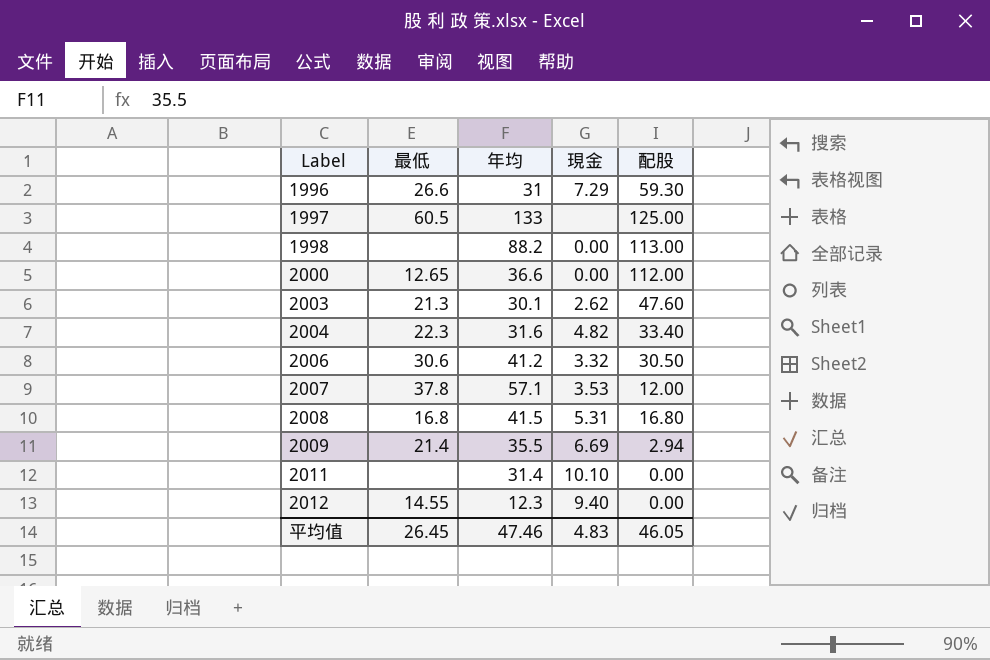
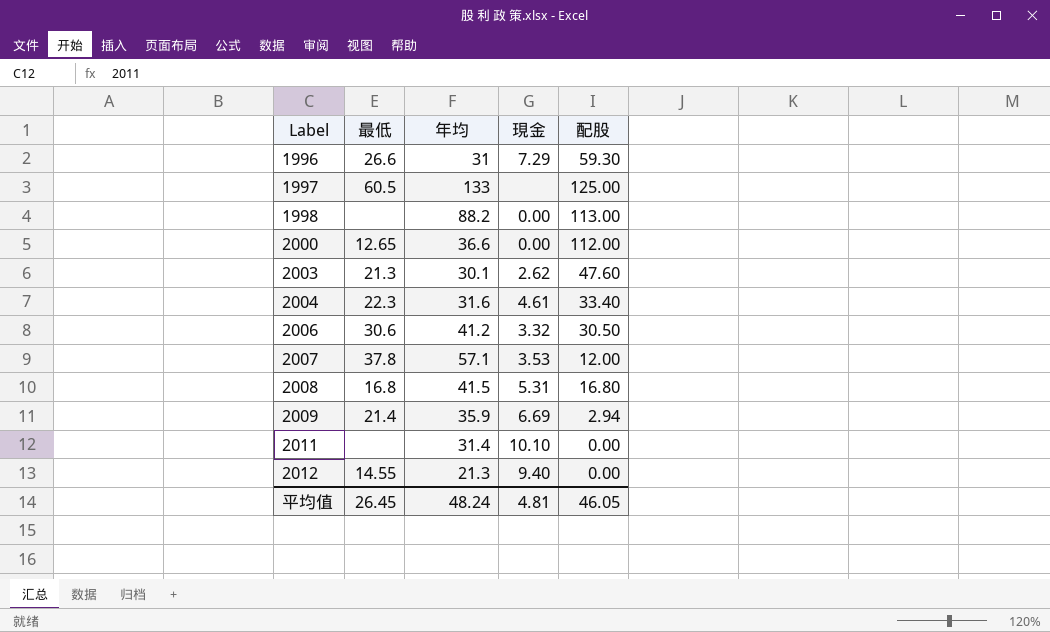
2004 | 現金: 4.82 -> 4.61
2009 | 年均: 35.5 -> 35.9
2012 | 年均: 12.3 -> 21.3
平均值 | 年均: 47.46 -> 48.24
平均值 | 現金: 4.83 -> 4.81

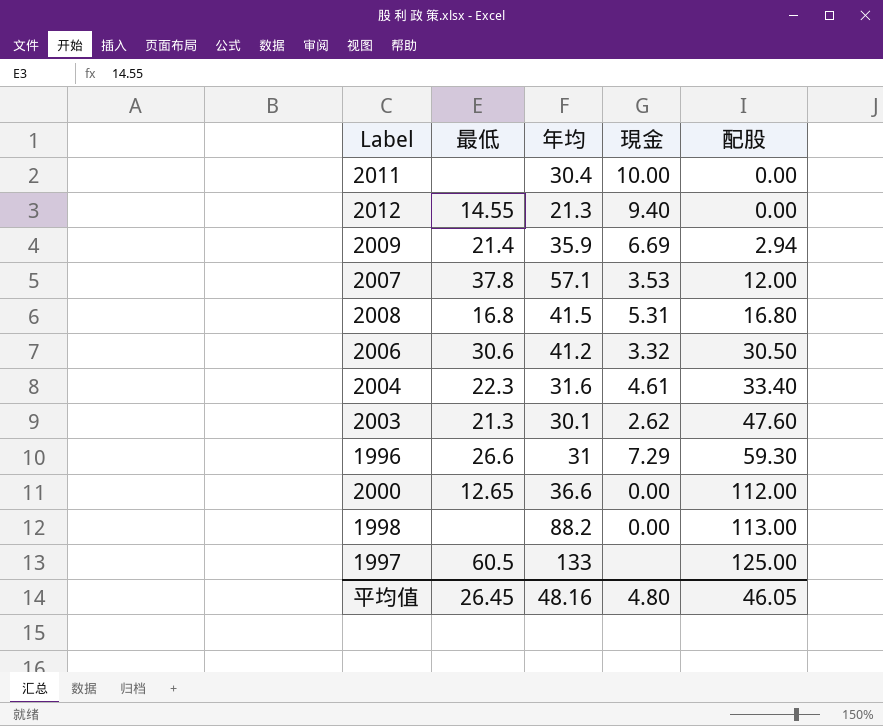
row order: Label ascending -> 配股 ascending
2011 | 年均: 31.4 -> 30.4
2011 | 現金: 10.10 -> 10.00
平均值 | 年均: 48.24 -> 48.16
平均值 | 現金: 4.81 -> 4.80

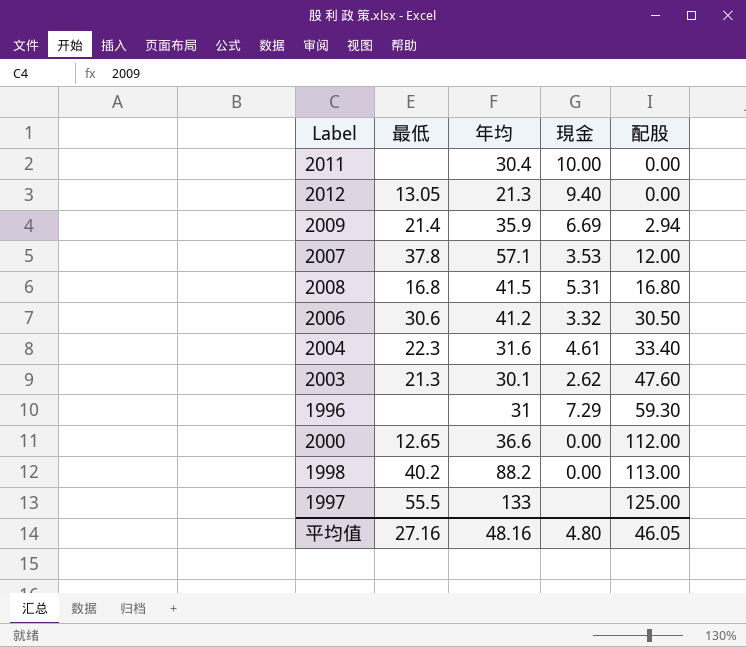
2012 | 最低: 14.55 -> 13.05
1996 | 最低: 26.6 -> none
1998 | 最低: none -> 40.2
1997 | 最低: 60.5 -> 55.5
平均值 | 最低: 26.45 -> 27.16

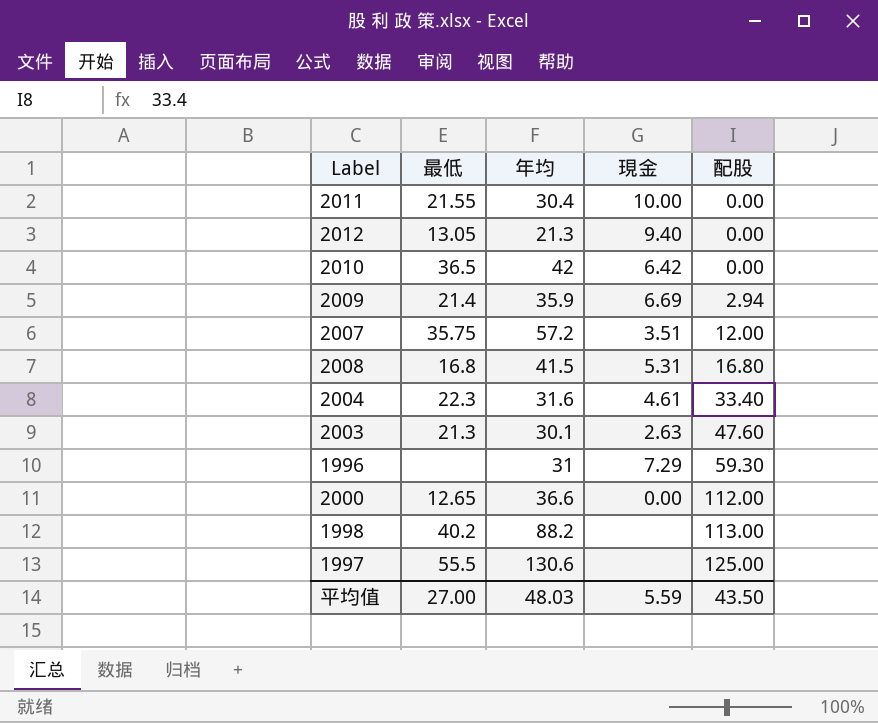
row 2006: 30.6 | 41.2 | 3.32 | 30.50 -> none
2011 | 最低: none -> 21.55
row 2010: none -> 36.5 | 42 | 6.42 | 0.00
2007 | 最低: 37.8 -> 35.75
2007 | 年均: 57.1 -> 57.2
2007 | 現金: 3.53 -> 3.51
2003 | 現金: 2.62 -> 2.63
1998 | 現金: 0.00 -> none
1997 | 年均: 133 -> 130.6
平均值 | 最低: 27.16 -> 27.00
平均值 | 年均: 48.16 -> 48.03
平均值 | 現金: 4.80 -> 5.59
平均值 | 配股: 46.05 -> 43.50

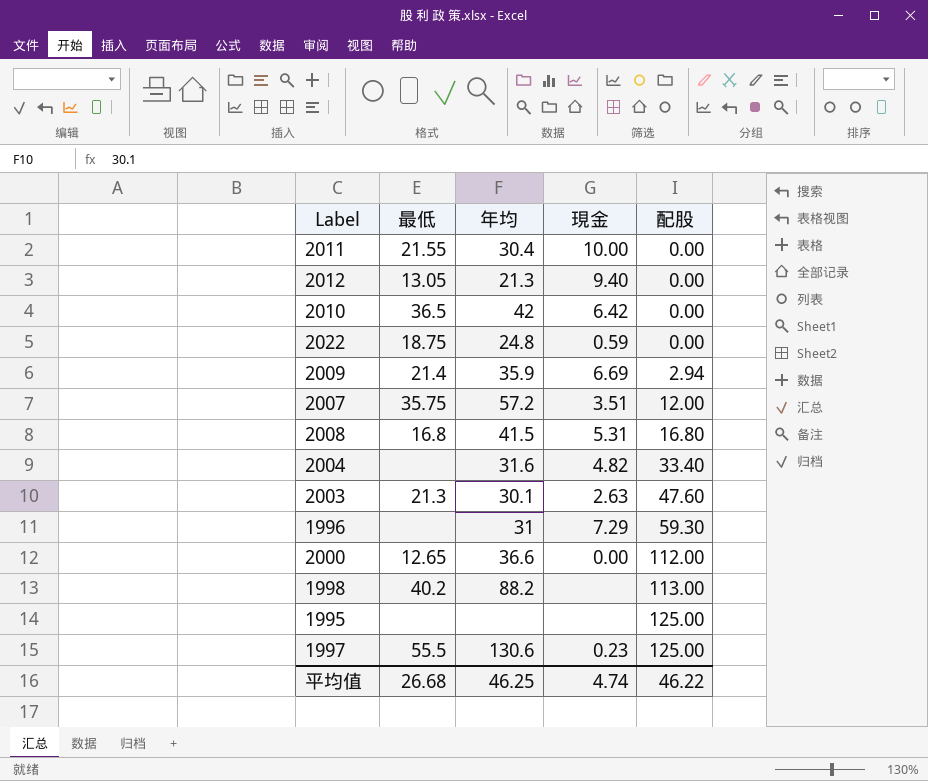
row 2022: none -> 18.75 | 24.8 | 0.59 | 0.00
2004 | 最低: 22.3 -> none
2004 | 現金: 4.61 -> 4.82
row 1995: none -> none | none | none | 125.00
1997 | 現金: none -> 0.23
平均值 | 最低: 27.00 -> 26.68
平均值 | 年均: 48.03 -> 46.25
平均值 | 現金: 5.59 -> 4.74
平均值 | 配股: 43.50 -> 46.22

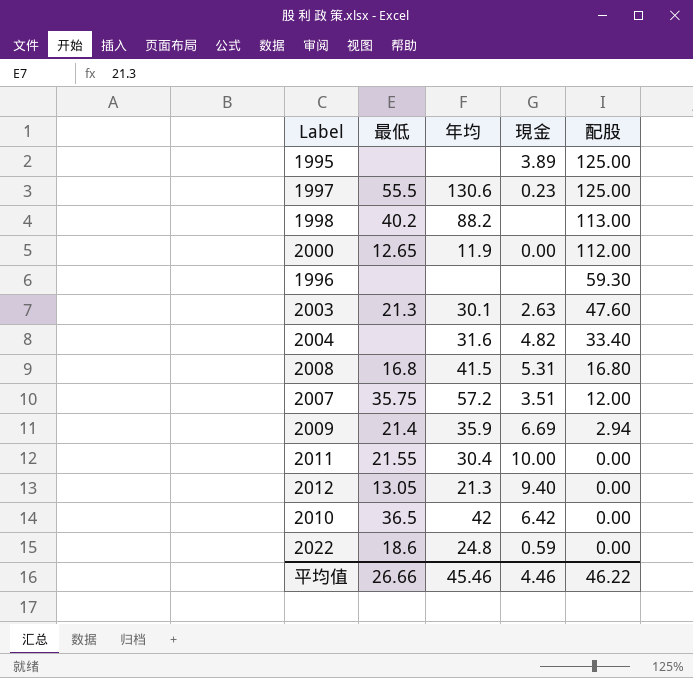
row order: 配股 ascending -> 配股 descending
1995 | 現金: none -> 3.89
2000 | 年均: 36.6 -> 11.9
1996 | 年均: 31 -> none
1996 | 現金: 7.29 -> none
2022 | 最低: 18.75 -> 18.6
平均值 | 最低: 26.68 -> 26.66
平均值 | 年均: 46.25 -> 45.46
平均值 | 現金: 4.74 -> 4.46

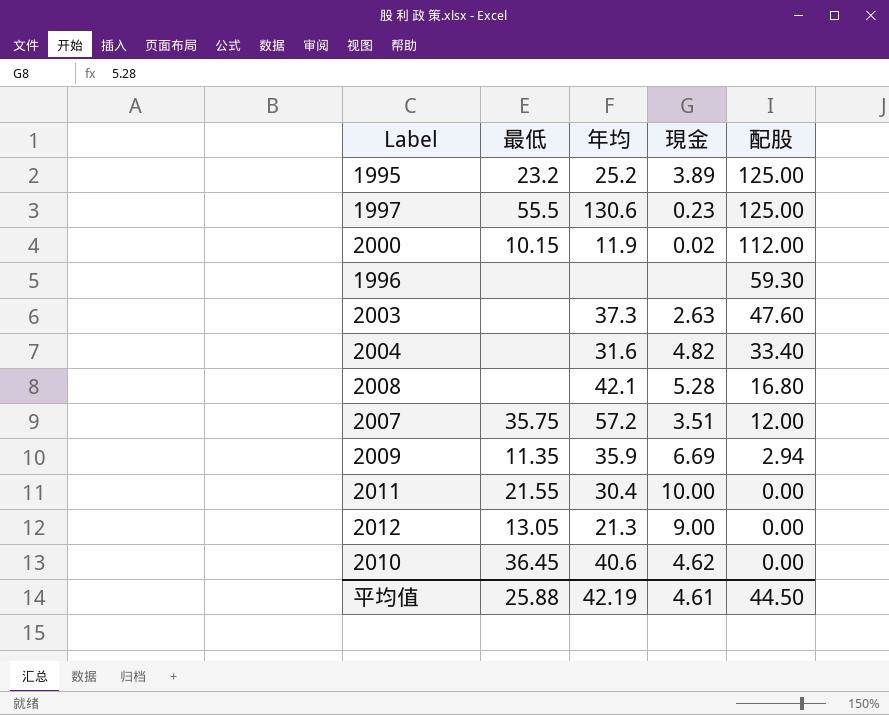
row 1998: 40.2 | 88.2 | none | 113.00 -> none
row 2022: 18.6 | 24.8 | 0.59 | 0.00 -> none
1995 | 最低: none -> 23.2
1995 | 年均: none -> 25.2
2000 | 最低: 12.65 -> 10.15
2000 | 現金: 0.00 -> 0.02
2003 | 最低: 21.3 -> none
2003 | 年均: 30.1 -> 37.3
2008 | 最低: 16.8 -> none
2008 | 年均: 41.5 -> 42.1
2008 | 現金: 5.31 -> 5.28
2009 | 最低: 21.4 -> 11.35
2012 | 現金: 9.40 -> 9.00
2010 | 最低: 36.5 -> 36.45
2010 | 年均: 42 -> 40.6
2010 | 現金: 6.42 -> 4.62
平均值 | 最低: 26.66 -> 25.88
平均值 | 年均: 45.46 -> 42.19
平均值 | 現金: 4.46 -> 4.61
平均值 | 配股: 46.22 -> 44.50

